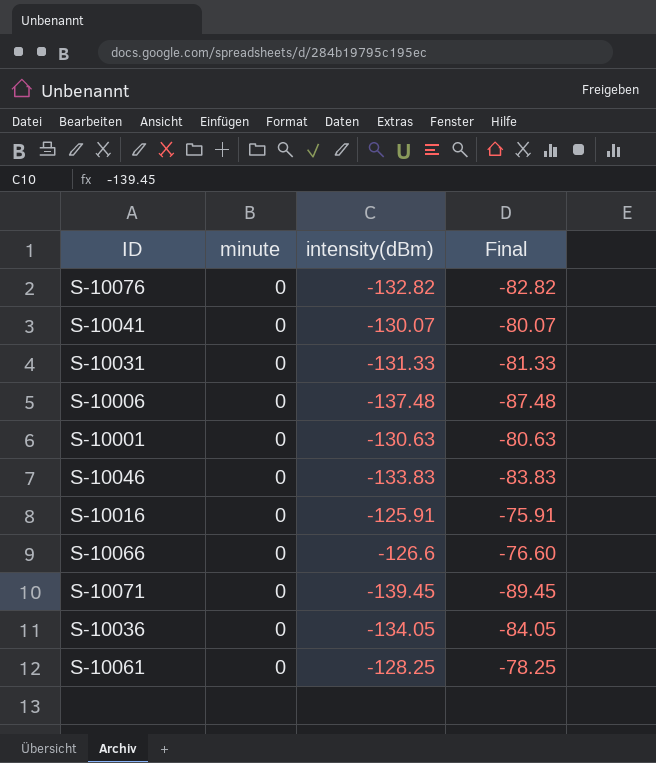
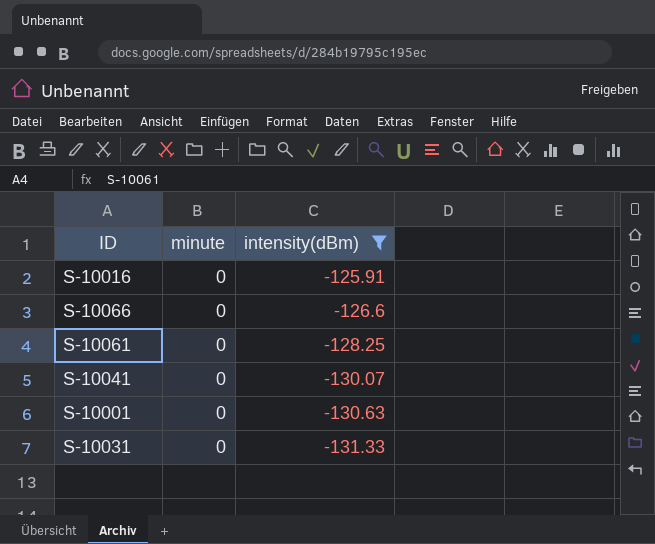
filter: none -> intensity(dBm) >= -131.33
row order: none -> intensity(dBm) descending
column Final | formula: [intensity(dBm)] + 50 -> none

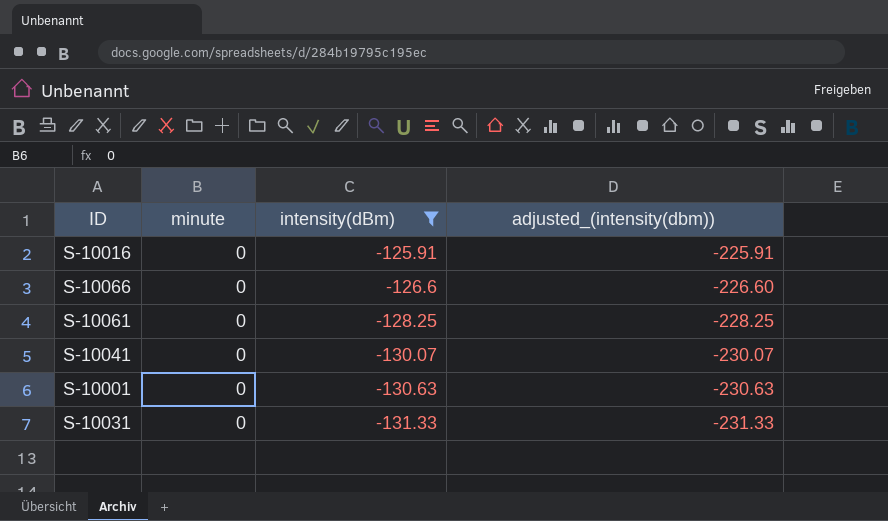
column adjusted_(intensity(dbm)) | formula: none -> [intensity(dBm)] - 100

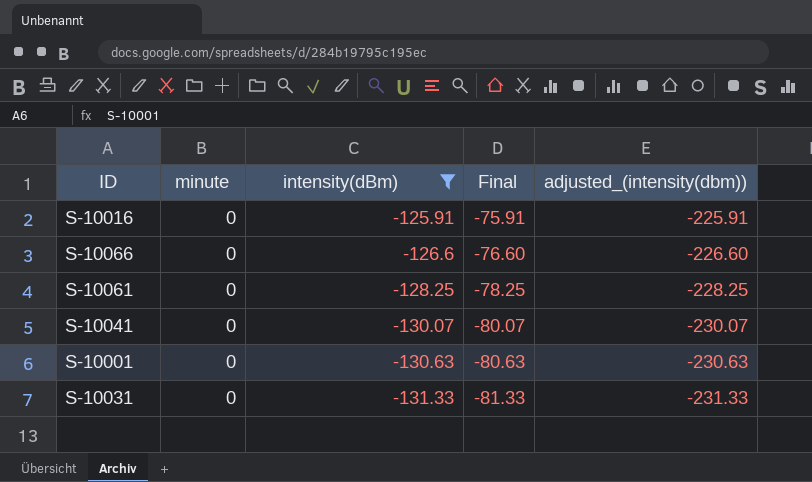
column Final | formula: none -> [intensity(dBm)] + 50

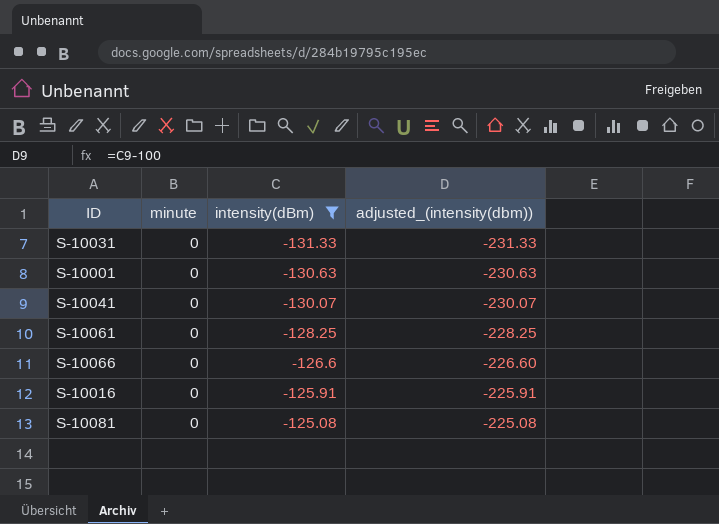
row order: intensity(dBm) descending -> intensity(dBm) ascending
column Final | formula: [intensity(dBm)] + 50 -> none
row S-10081: none -> 0 | -125.08 | -225.08

